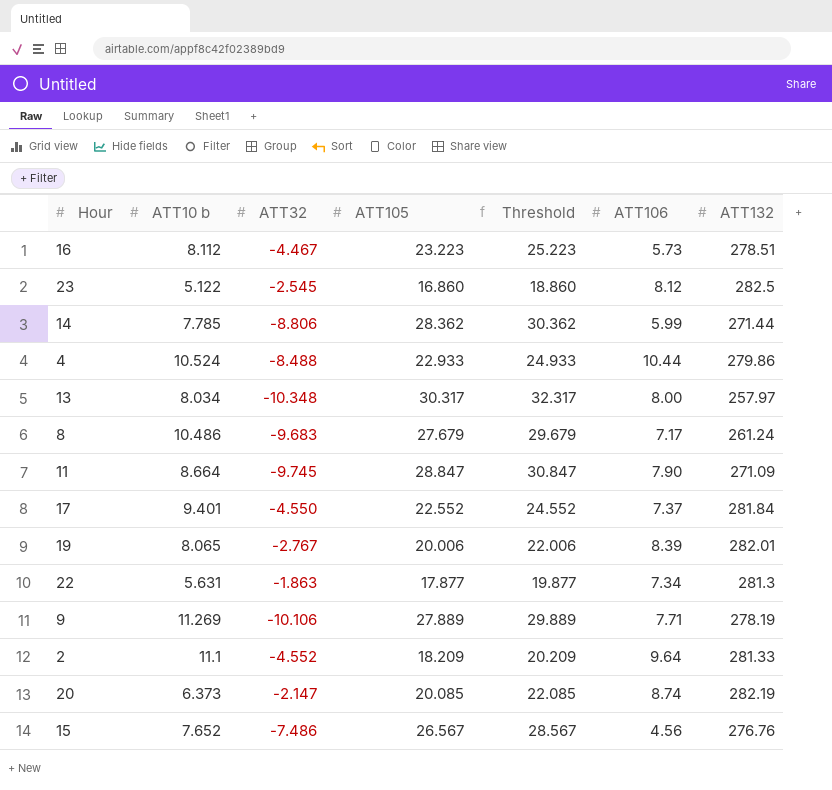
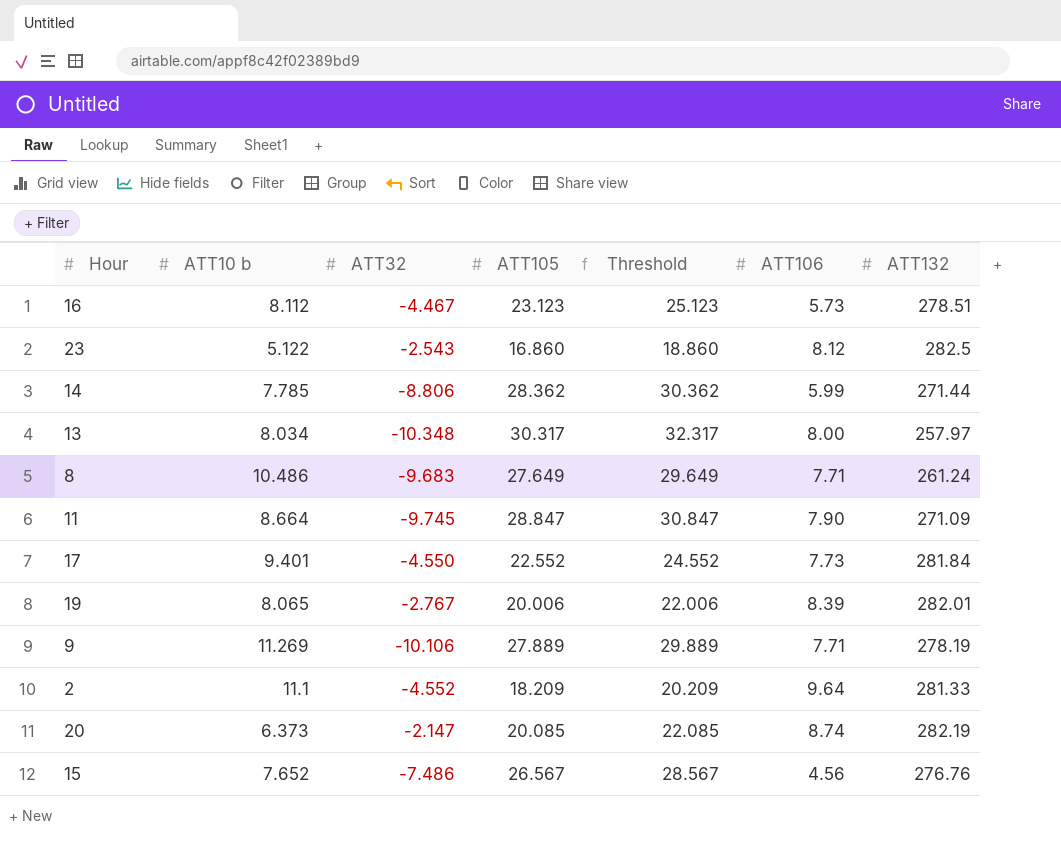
row 4: 10.524 | -8.488 | 22.933 | 24.933 | 10.44 | 279.86 -> none
row 22: 5.631 | -1.863 | 17.877 | 19.877 | 7.34 | 281.3 -> none
16 | ATT105: 23.223 -> 23.123
16 | Threshold: 25.223 -> 25.123
23 | ATT32: -2.545 -> -2.543
8 | ATT105: 27.679 -> 27.649
8 | Threshold: 29.679 -> 29.649
8 | ATT106: 7.17 -> 7.71
17 | ATT106: 7.37 -> 7.73

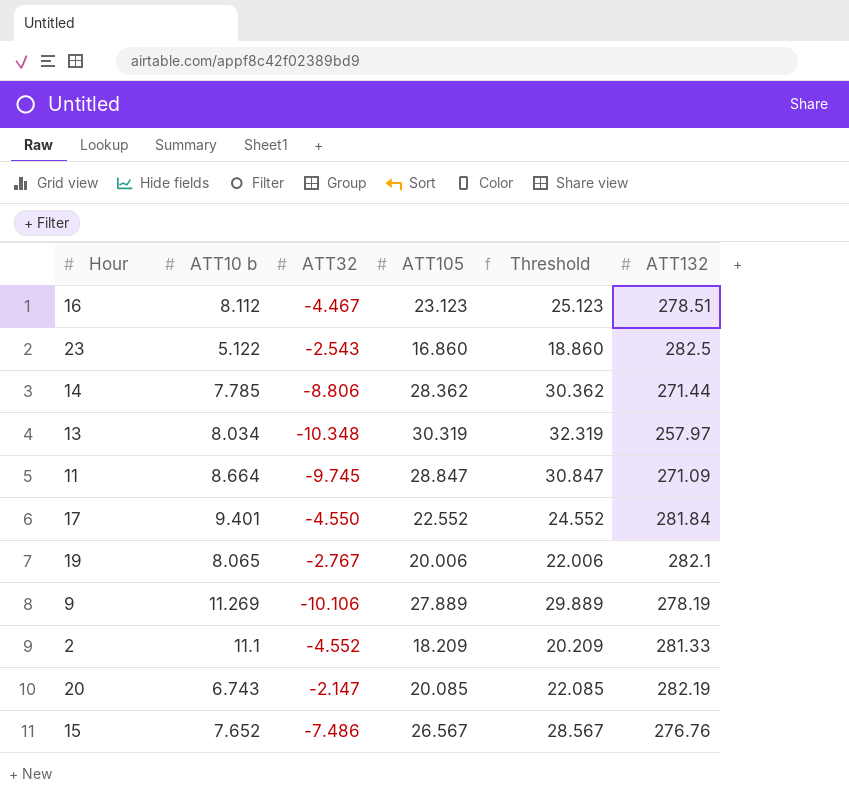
column ATT106 | position: 6 -> none
row 8: 10.486 | -9.683 | 27.649 | 29.649 | 7.71 | 261.24 -> none
13 | ATT105: 30.317 -> 30.319
13 | Threshold: 32.317 -> 32.319
19 | ATT132: 282.01 -> 282.1
20 | ATT10 b: 6.373 -> 6.743

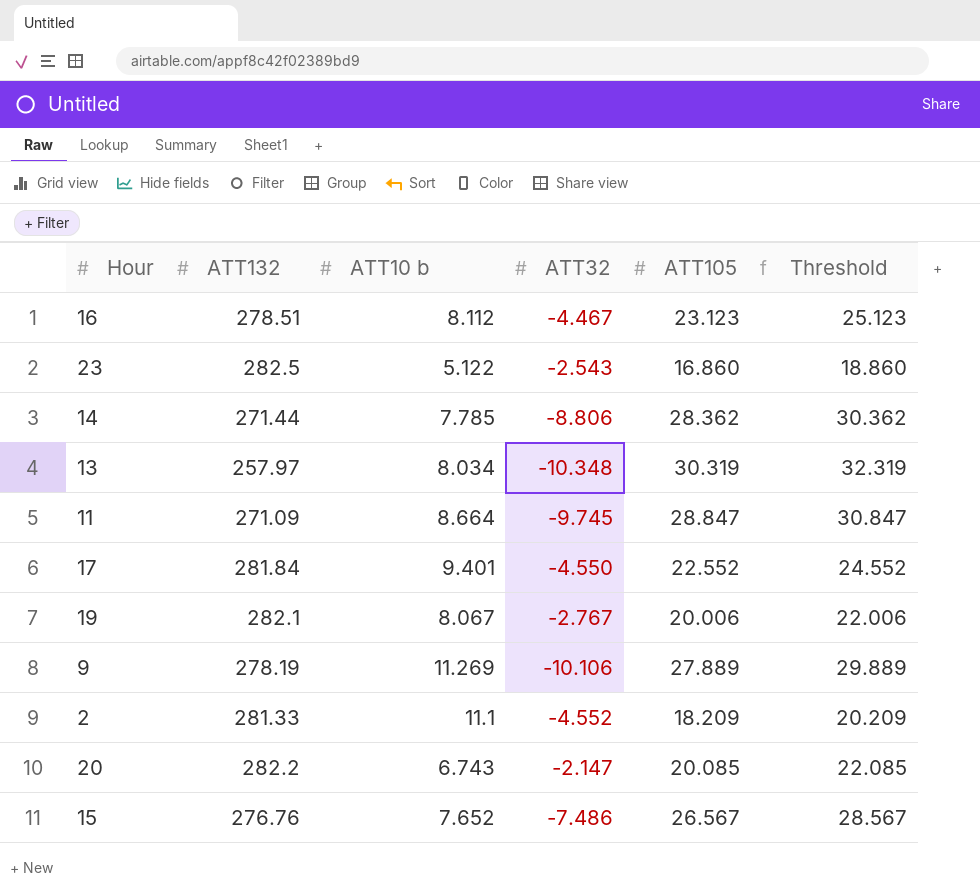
column ATT132 | position: 6 -> 2
19 | ATT10 b: 8.065 -> 8.067
20 | ATT132: 282.19 -> 282.2

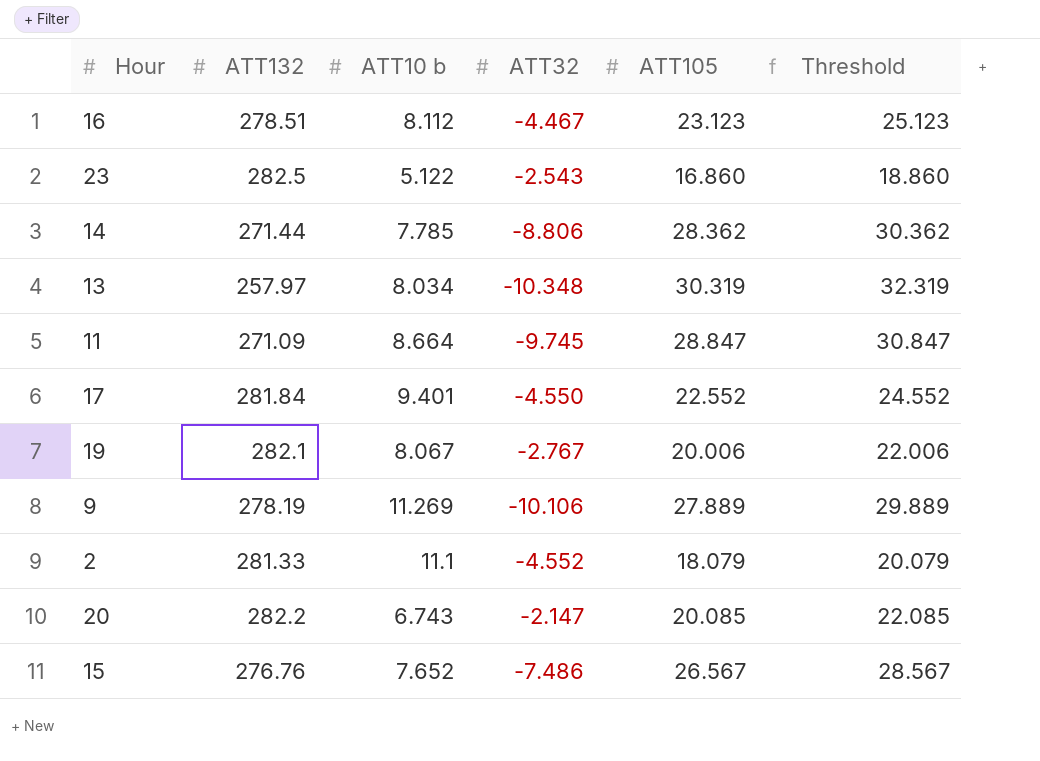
2 | ATT105: 18.209 -> 18.079
2 | Threshold: 20.209 -> 20.079

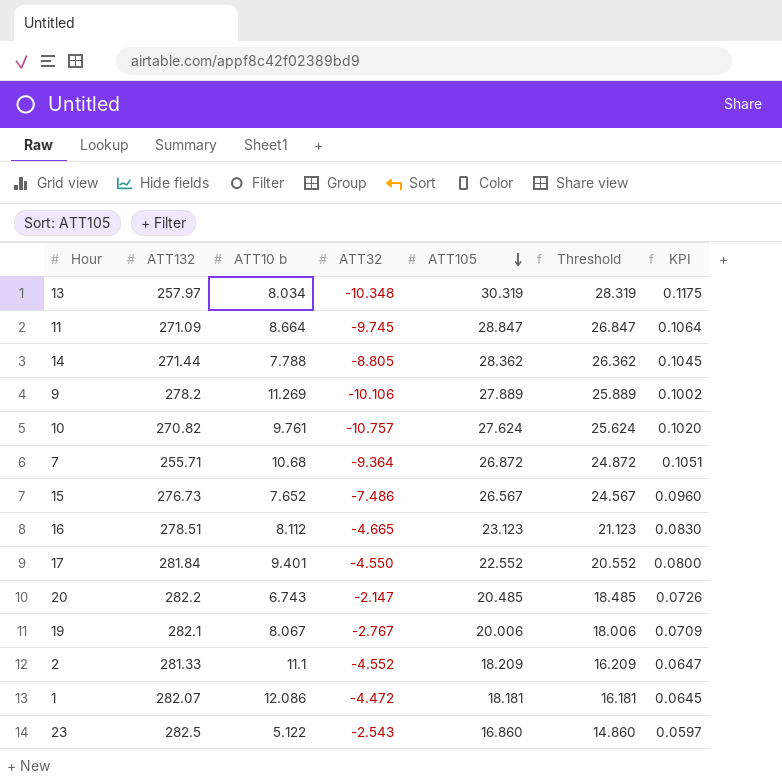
row order: none -> ATT105 descending
column Threshold | formula: [ATT105] + 2 -> [ATT105] - 2
column KPI | formula: none -> [ATT105] / [ATT132]
14 | ATT10 b: 7.785 -> 7.788
14 | ATT32: -8.806 -> -8.805
9 | ATT132: 278.19 -> 278.2
row 10: none -> 270.82 | 9.761 | -10.757 | 27.624 | 25.624 | 0.1020
row 7: none -> 255.71 | 10.68 | -9.364 | 26.872 | 24.872 | 0.1051
15 | ATT132: 276.76 -> 276.73
16 | ATT32: -4.467 -> -4.665
20 | ATT105: 20.085 -> 20.485
2 | ATT105: 18.079 -> 18.209
row 1: none -> 282.07 | 12.086 | -4.472 | 18.181 | 16.181 | 0.0645

